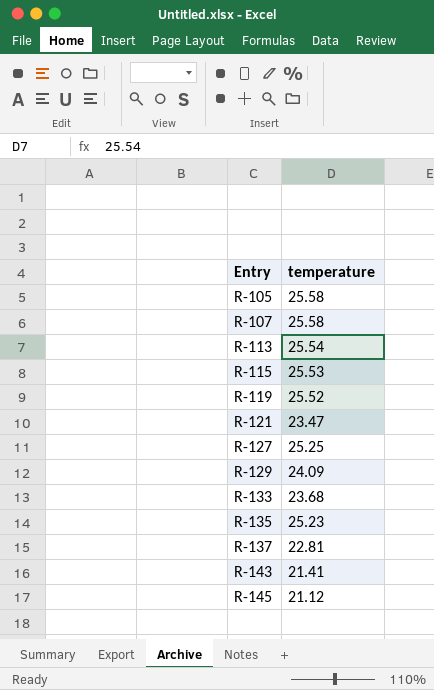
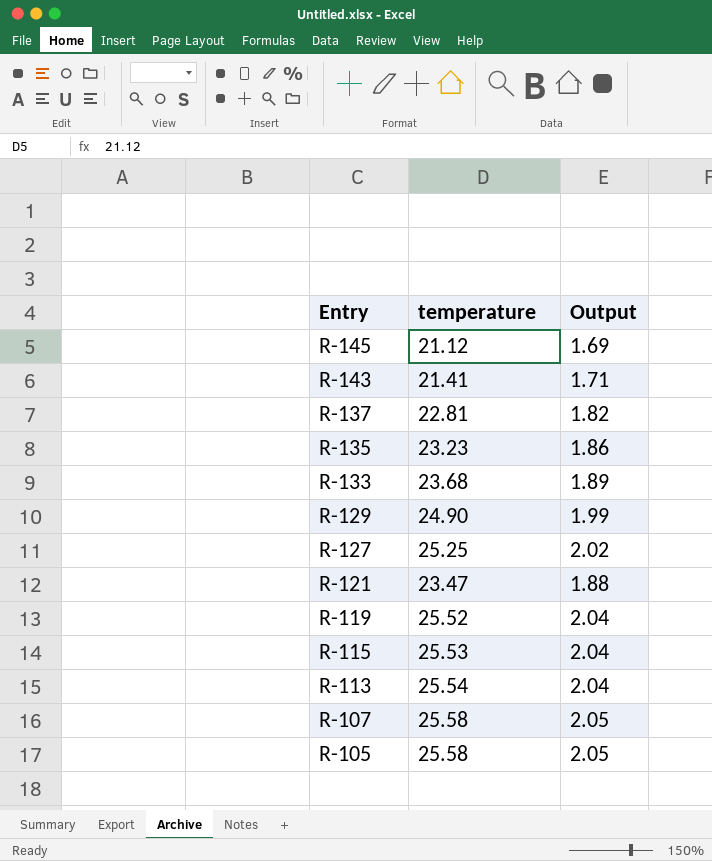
row order: Entry ascending -> Entry descending
column Output | formula: none -> [temperature] * 0.08
R-135 | temperature: 25.23 -> 23.23
R-129 | temperature: 24.09 -> 24.90

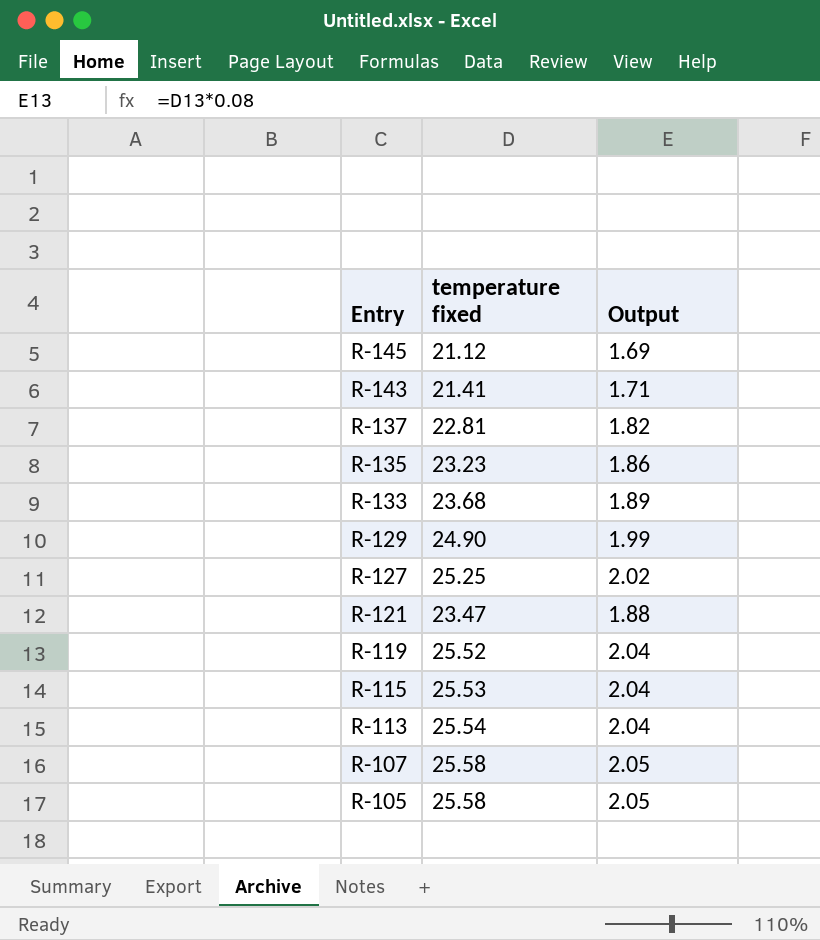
column name: temperature -> temperature fixed

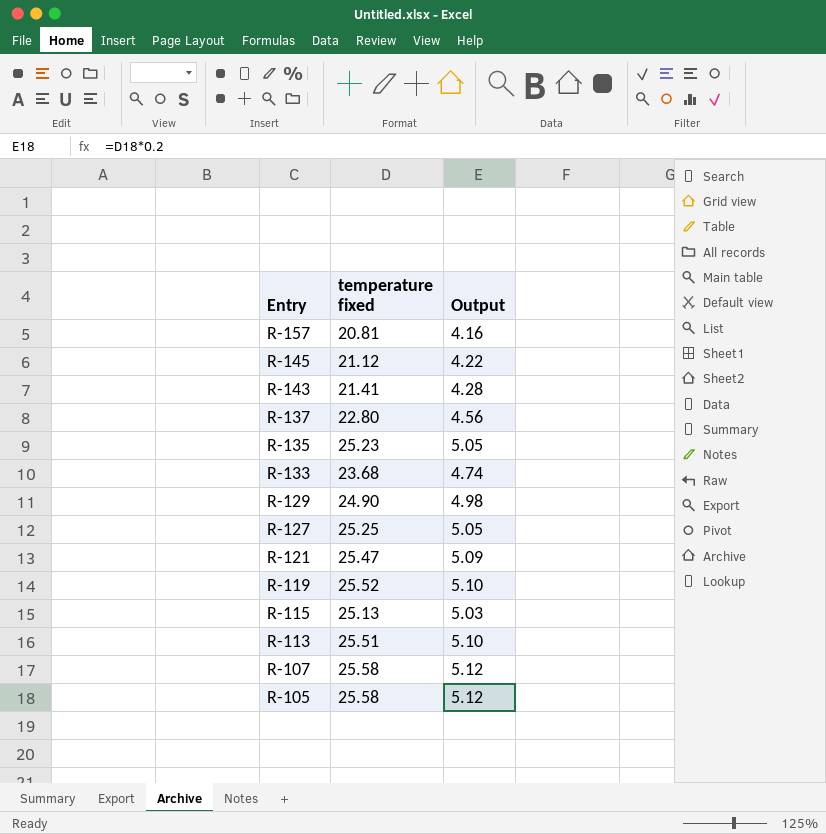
column Output | formula: [temperature fixed] * 0.08 -> [temperature fixed] * 0.2
row R-157: none -> 20.81 | 4.16
R-137 | temperature fixed: 22.81 -> 22.80
R-135 | temperature fixed: 23.23 -> 25.23
R-121 | temperature fixed: 23.47 -> 25.47
R-115 | temperature fixed: 25.53 -> 25.13
R-113 | temperature fixed: 25.54 -> 25.51

